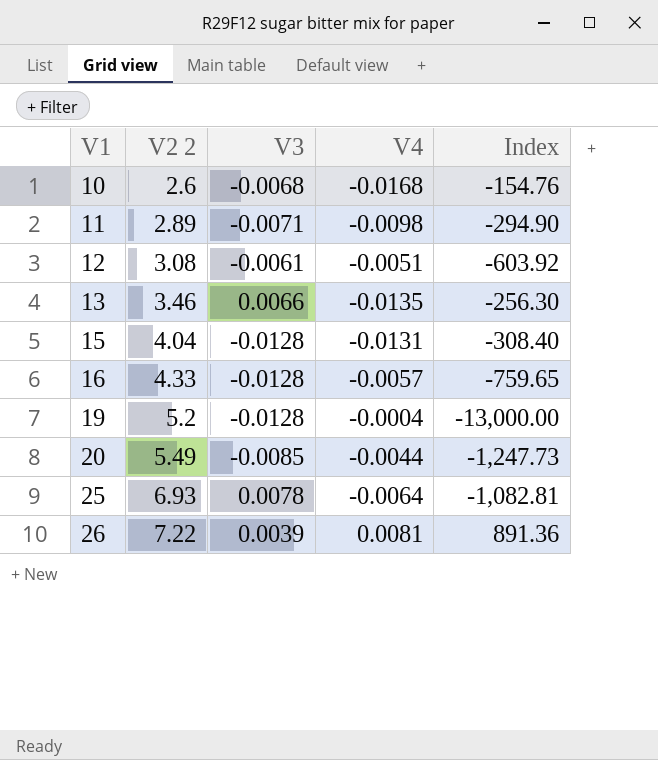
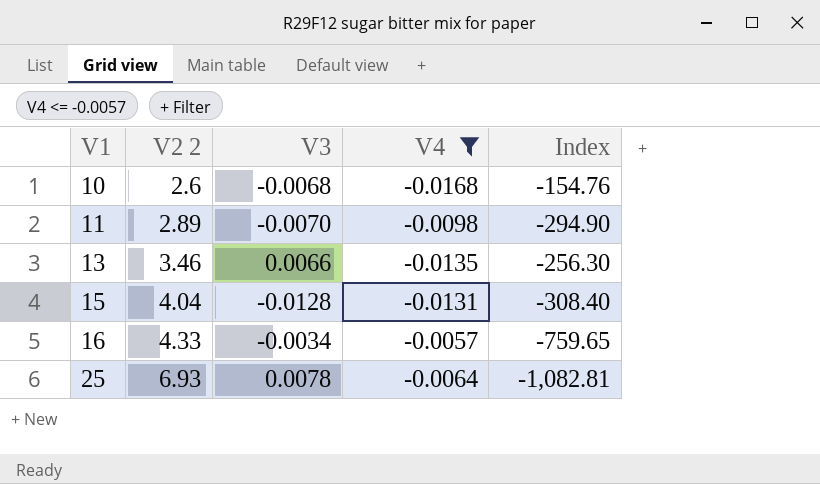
filter: none -> V4 <= -0.0057
11 | V3: -0.0071 -> -0.0070
16 | V3: -0.0128 -> -0.0034

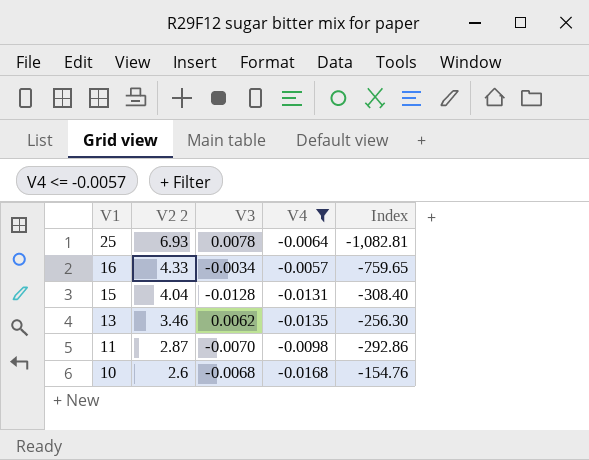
row order: V1 ascending -> V1 descending
13 | V3: 0.0066 -> 0.0062
11 | V2 2: 2.89 -> 2.87
11 | Index: -294.90 -> -292.86

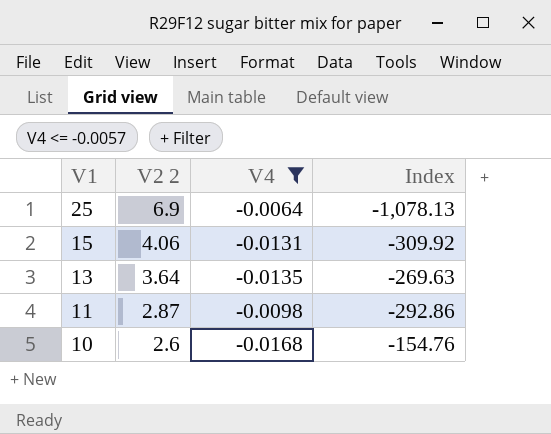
column V3 | position: 3 -> none
row 16: 4.33 | -0.0034 | -0.0057 | -759.65 -> none
25 | V2 2: 6.93 -> 6.9
25 | Index: -1,082.81 -> -1,078.13
15 | V2 2: 4.04 -> 4.06
15 | Index: -308.40 -> -309.92
13 | V2 2: 3.46 -> 3.64
13 | Index: -256.30 -> -269.63

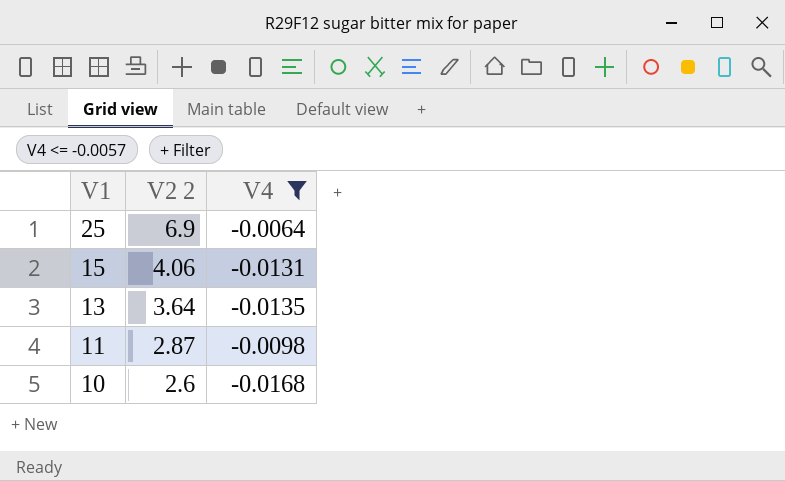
column Index | formula: [V2 2] / [V4] -> none

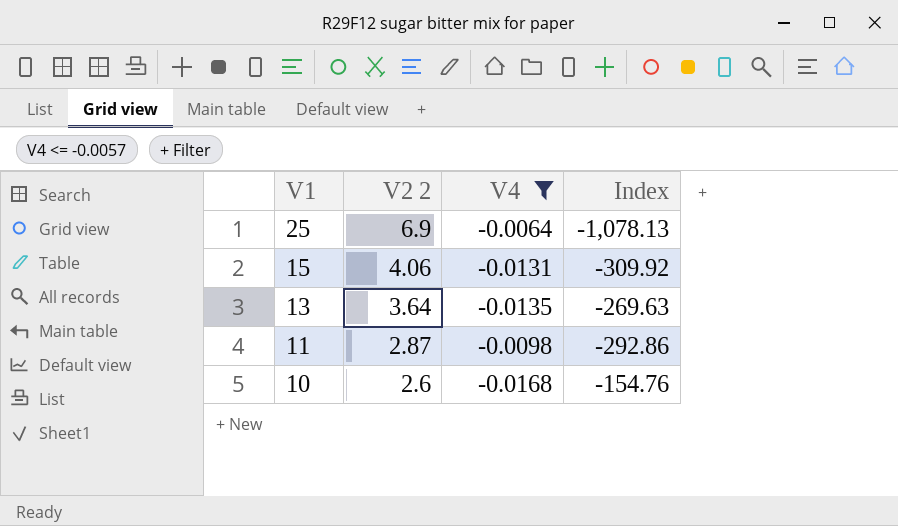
column Index | formula: none -> [V2 2] / [V4]

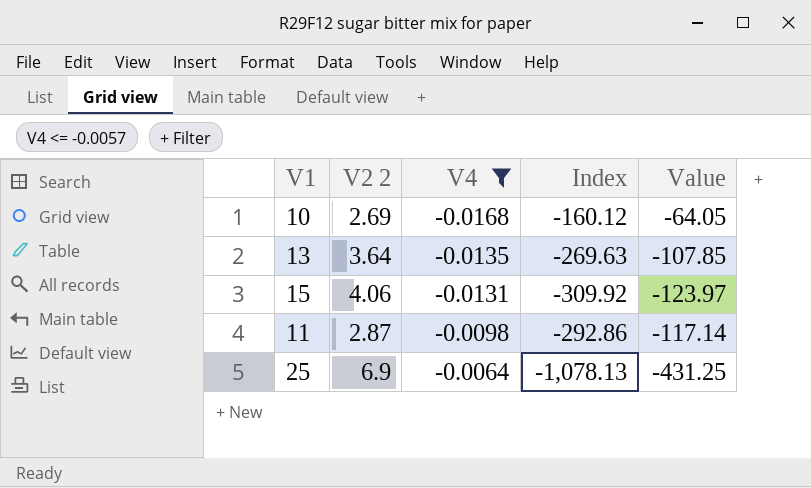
row order: V1 descending -> V4 ascending
column Value | formula: none -> [Index] * 0.4
10 | V2 2: 2.6 -> 2.69
10 | Index: -154.76 -> -160.12

